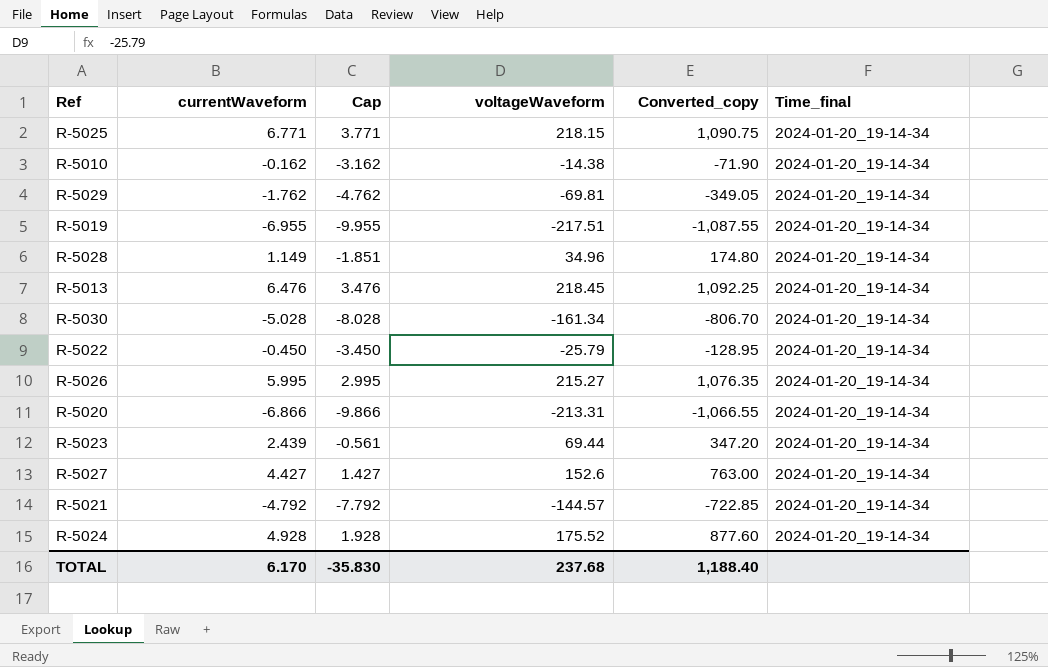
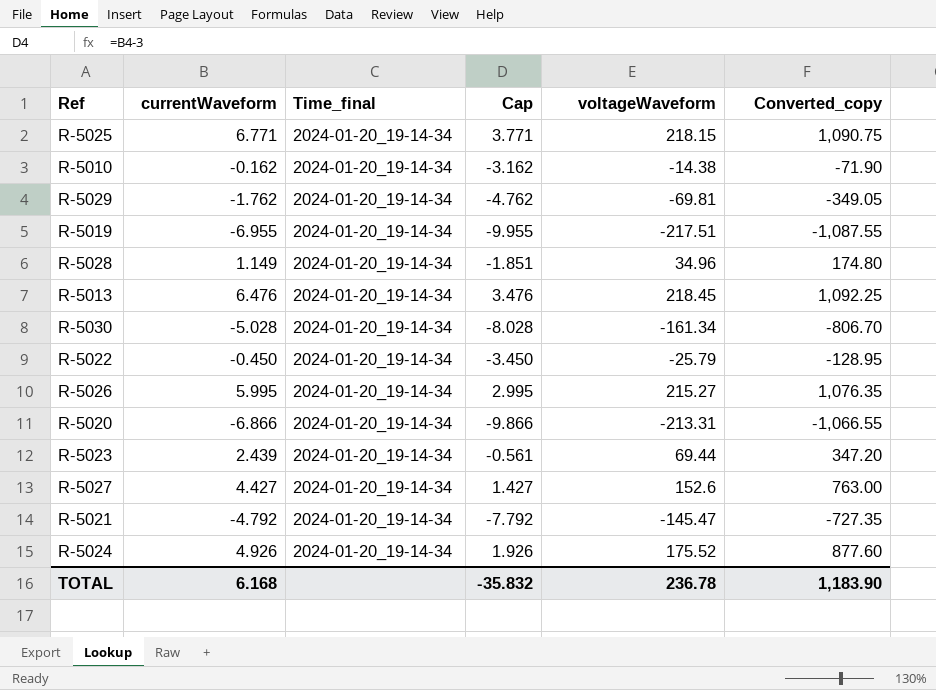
column Time_final | position: 6 -> 3
R-5021 | voltageWaveform: -144.57 -> -145.47
R-5021 | Converted_copy: -722.85 -> -727.35
R-5024 | currentWaveform: 4.928 -> 4.926
R-5024 | Cap: 1.928 -> 1.926
TOTAL | currentWaveform: 6.170 -> 6.168
TOTAL | Cap: -35.830 -> -35.832
TOTAL | voltageWaveform: 237.68 -> 236.78
TOTAL | Converted_copy: 1,188.40 -> 1,183.90

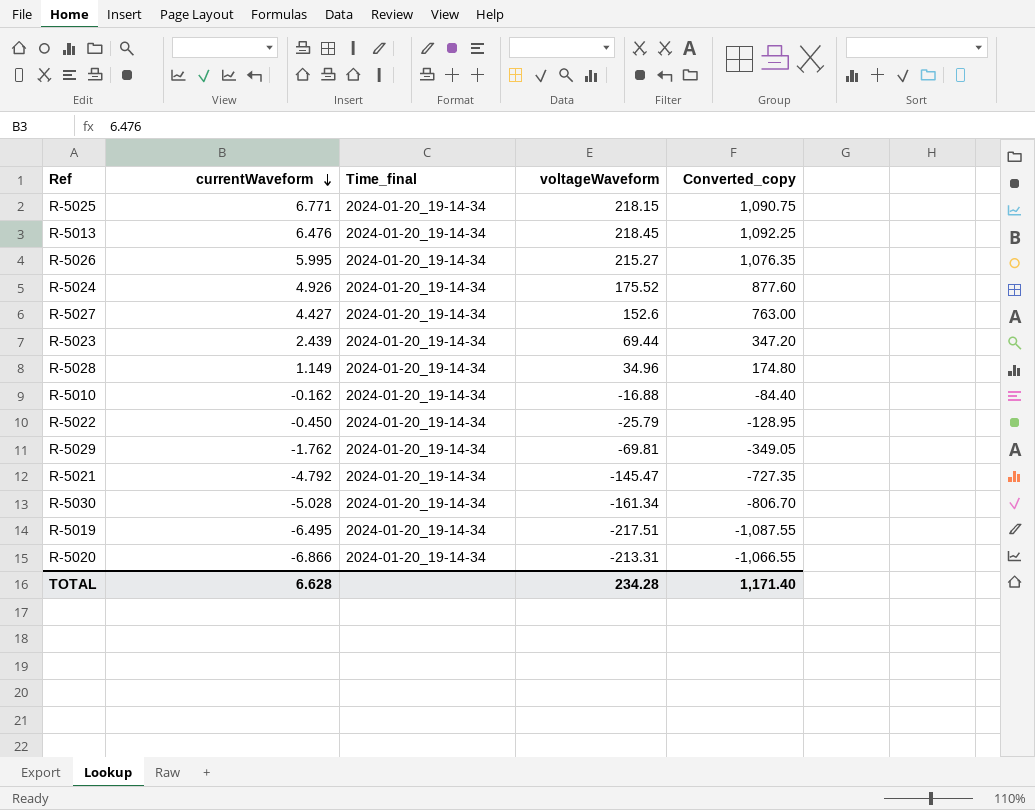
row order: none -> currentWaveform descending
column Cap | formula: [currentWaveform] - 3 -> none
R-5010 | voltageWaveform: -14.38 -> -16.88
R-5010 | Converted_copy: -71.90 -> -84.40
R-5019 | currentWaveform: -6.955 -> -6.495
TOTAL | currentWaveform: 6.168 -> 6.628
TOTAL | voltageWaveform: 236.78 -> 234.28
TOTAL | Converted_copy: 1,183.90 -> 1,171.40

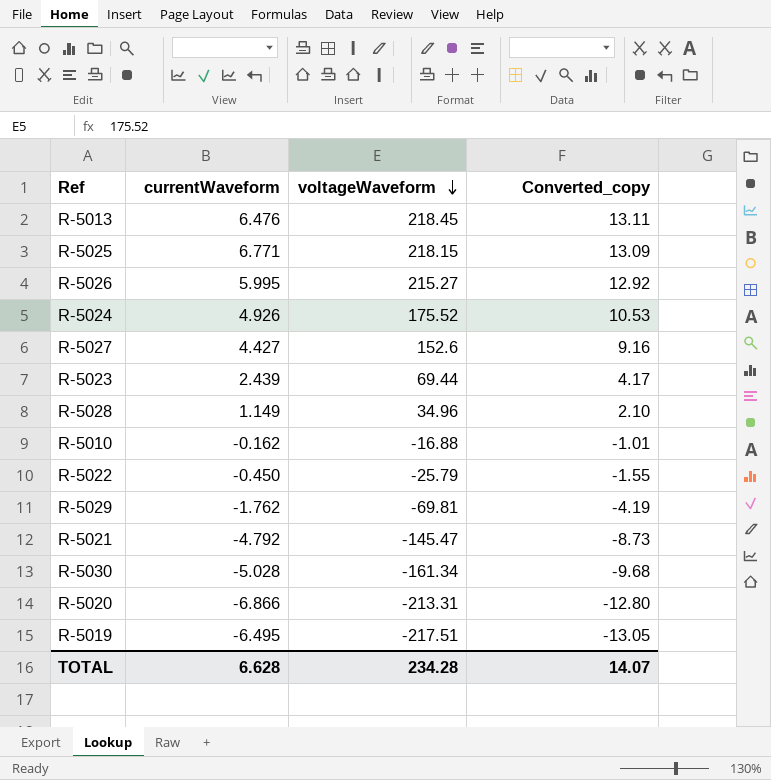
row order: currentWaveform descending -> voltageWaveform descending
column Time_final | position: 3 -> none
column Converted_copy | formula: [voltageWaveform] * 5 -> [voltageWaveform] * 0.06
TOTAL | Converted_copy: 1,171.40 -> 14.07

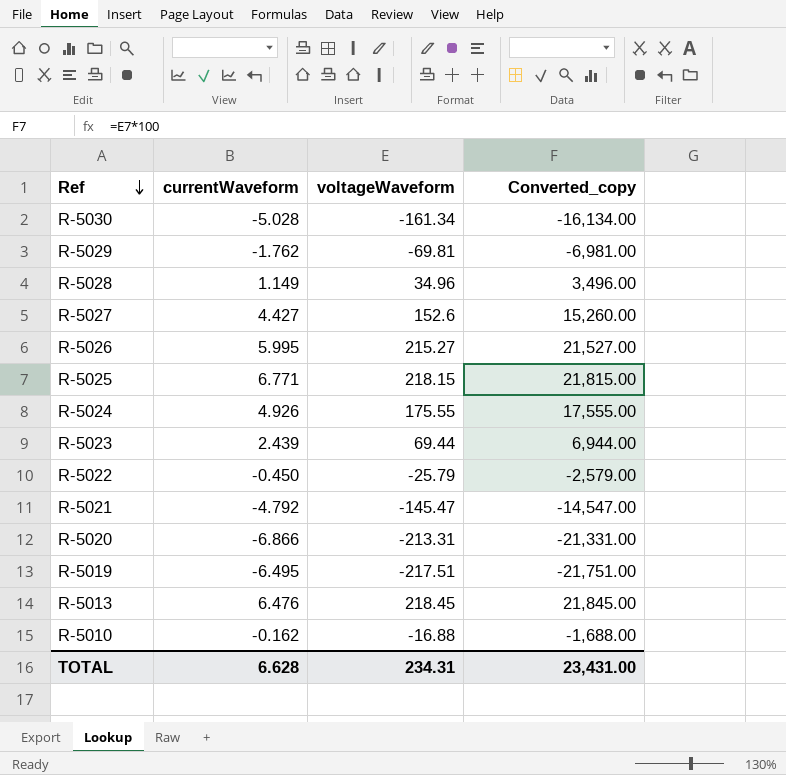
row order: voltageWaveform descending -> Ref descending
column Converted_copy | formula: [voltageWaveform] * 0.06 -> [voltageWaveform] * 100
R-5024 | voltageWaveform: 175.52 -> 175.55
TOTAL | voltageWaveform: 234.28 -> 234.31
TOTAL | Converted_copy: 14.07 -> 23,431.00

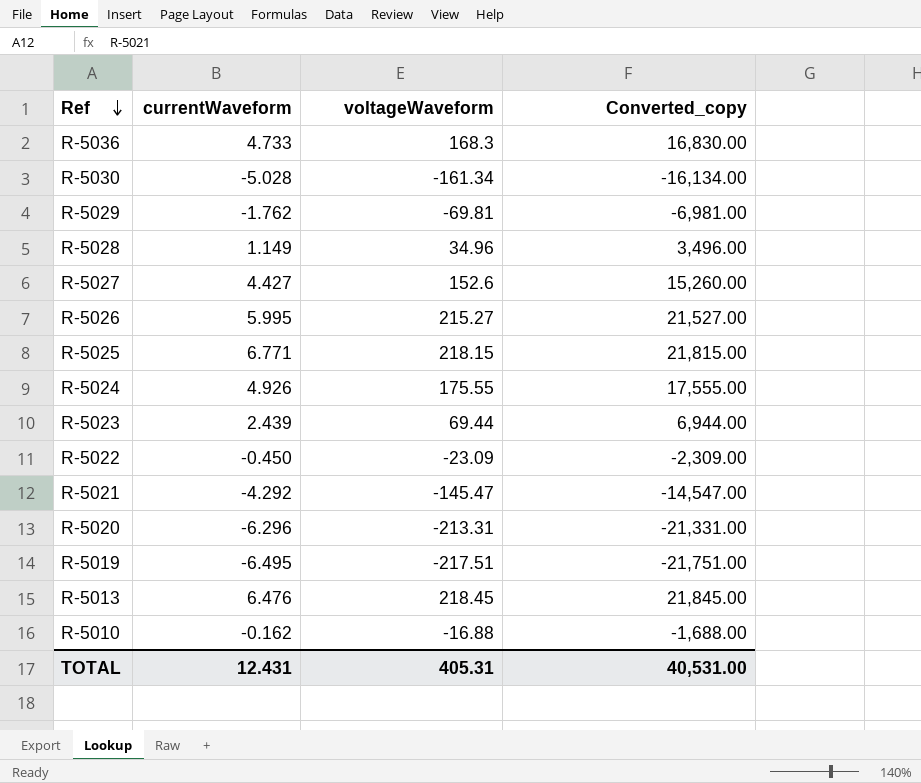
row R-5036: none -> 4.733 | 168.3 | 16,830.00
R-5022 | voltageWaveform: -25.79 -> -23.09
R-5022 | Converted_copy: -2,579.00 -> -2,309.00
R-5021 | currentWaveform: -4.792 -> -4.292
R-5020 | currentWaveform: -6.866 -> -6.296
TOTAL | currentWaveform: 6.628 -> 12.431
TOTAL | voltageWaveform: 234.31 -> 405.31
TOTAL | Converted_copy: 23,431.00 -> 40,531.00

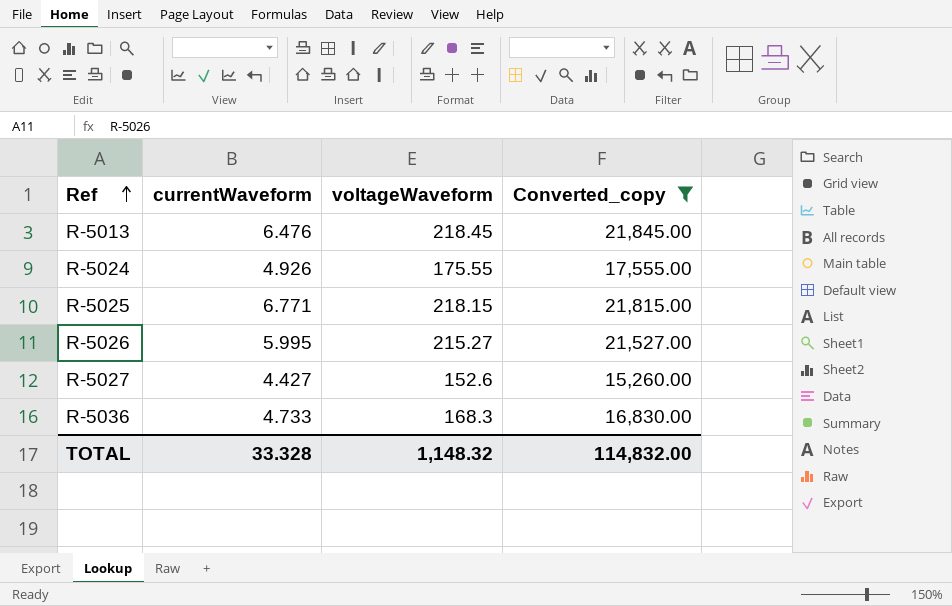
filter: none -> Converted_copy >= 15,260.00
row order: Ref descending -> Ref ascending
TOTAL | currentWaveform: 12.431 -> 33.328
TOTAL | voltageWaveform: 405.31 -> 1,148.32
TOTAL | Converted_copy: 40,531.00 -> 114,832.00

